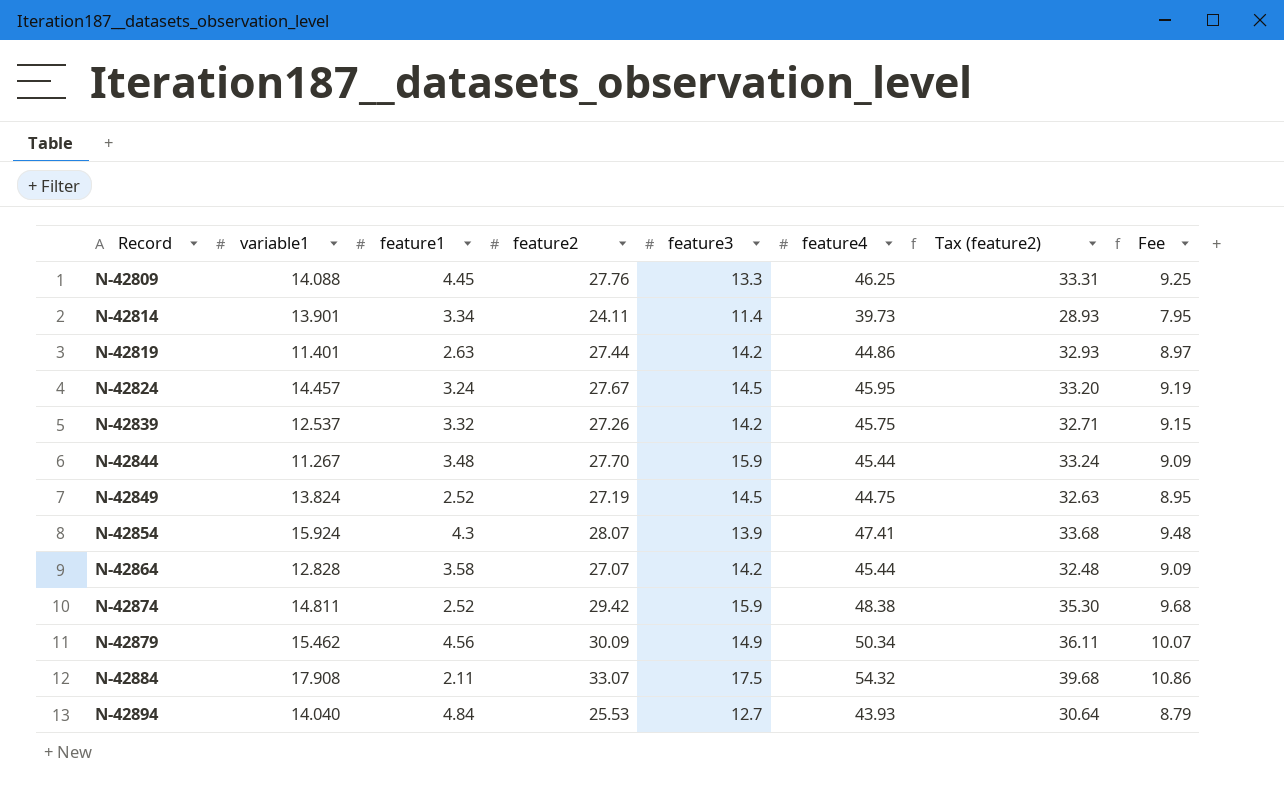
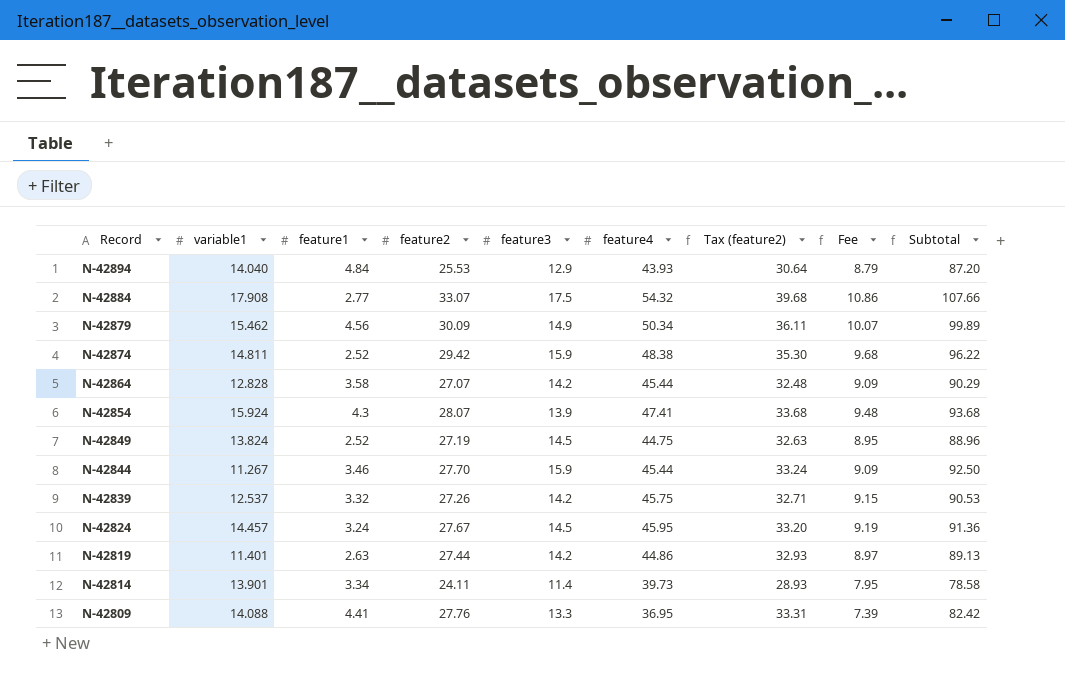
row order: Record ascending -> Record descending
column Subtotal | formula: none -> [feature1] + [feature2] + [feature3] + [feature4]
N-42894 | feature3: 12.7 -> 12.9
N-42884 | feature1: 2.11 -> 2.77
N-42844 | feature1: 3.48 -> 3.46
N-42809 | feature1: 4.45 -> 4.41
N-42809 | feature4: 46.25 -> 36.95
N-42809 | Fee: 9.25 -> 7.39

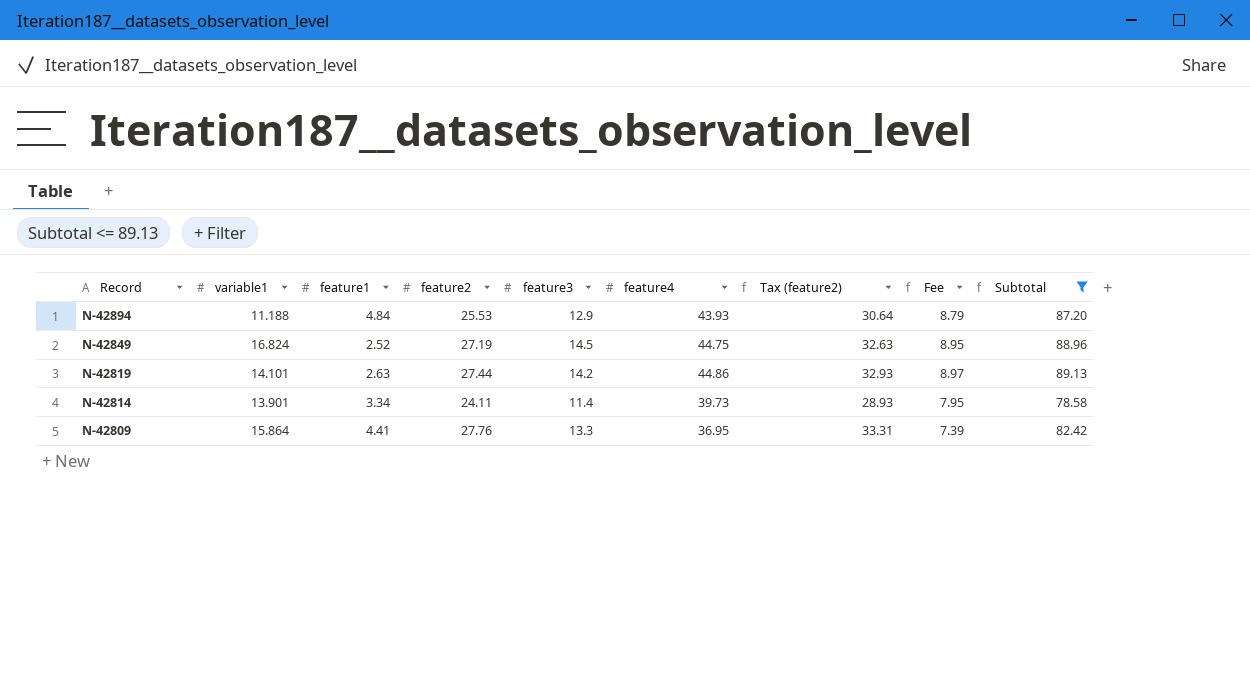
filter: none -> Subtotal <= 89.13
N-42894 | variable1: 14.040 -> 11.188
N-42849 | variable1: 13.824 -> 16.824
N-42819 | variable1: 11.401 -> 14.101
N-42809 | variable1: 14.088 -> 15.864

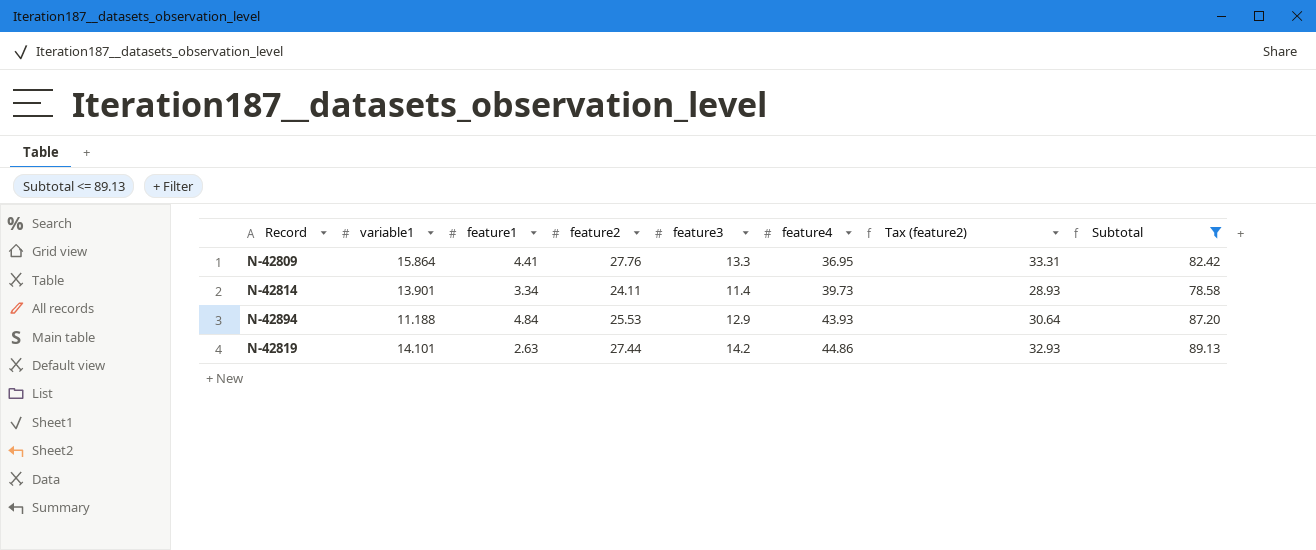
row order: Record descending -> feature4 ascending
column Fee | formula: [feature4] * 0.2 -> none
row N-42849: 16.824 | 2.52 | 27.19 | 14.5 | 44.75 | 32.63 | 8.95 | 88.96 -> none

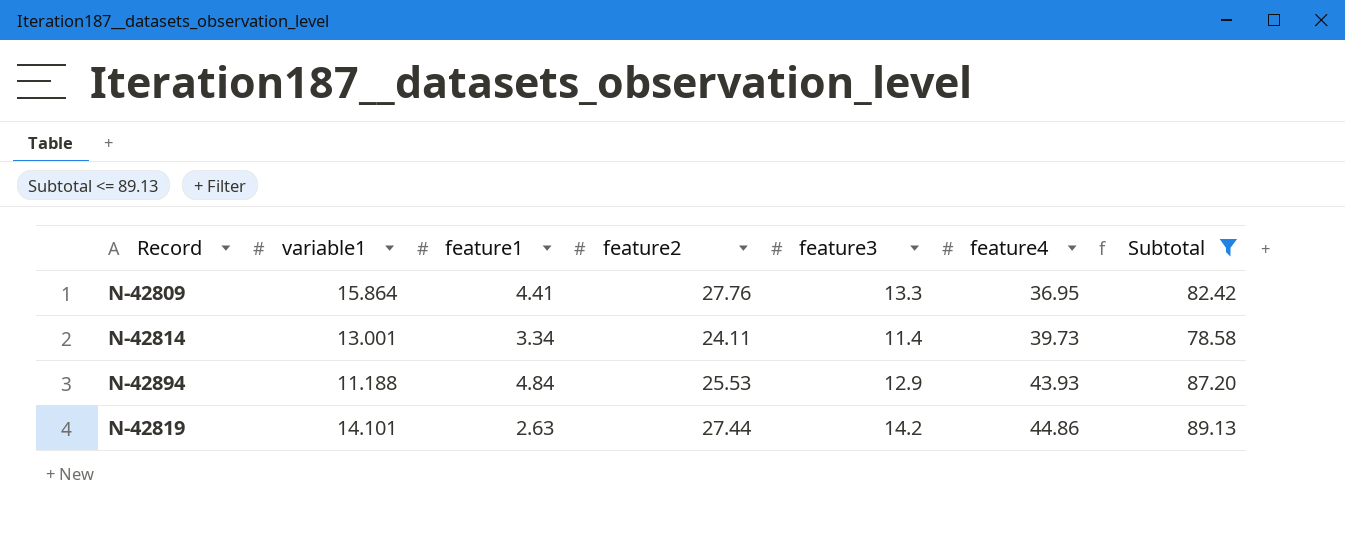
column Tax (feature2) | formula: [feature2] * 1.2 -> none
N-42814 | variable1: 13.901 -> 13.001

